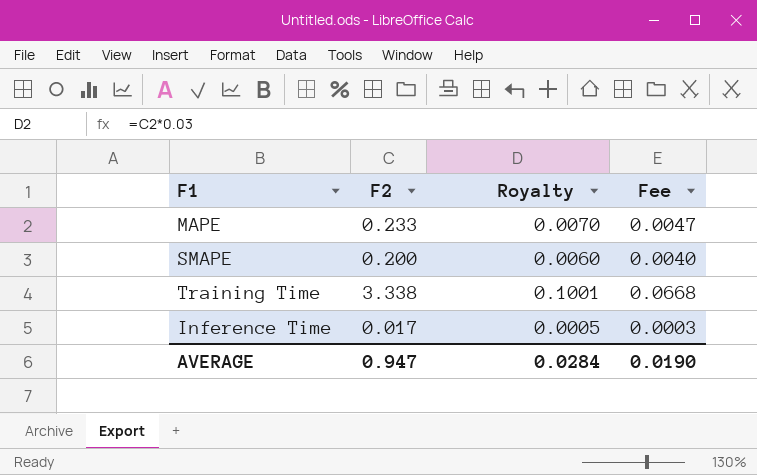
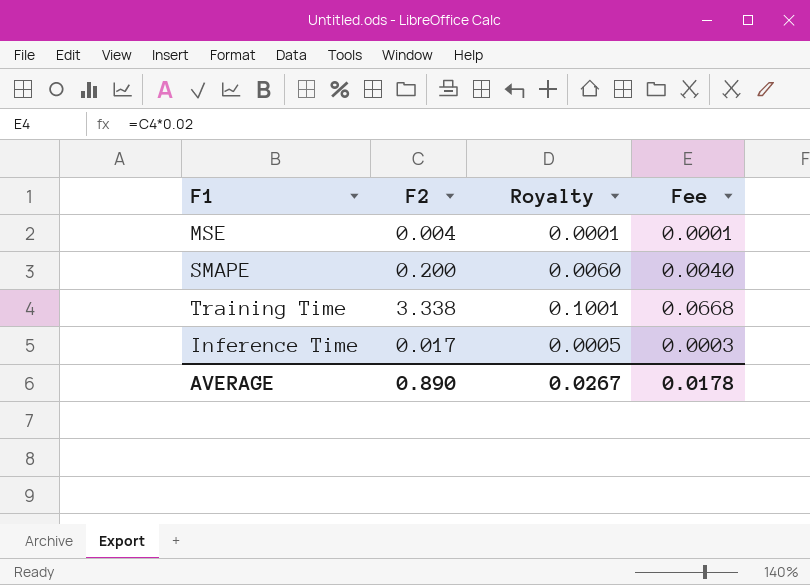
row MAPE: 0.233 | 0.0070 | 0.0047 -> none
row MSE: none -> 0.004 | 0.0001 | 0.0001
AVERAGE | F2: 0.947 -> 0.890
AVERAGE | Royalty: 0.0284 -> 0.0267
AVERAGE | Fee: 0.0190 -> 0.0178

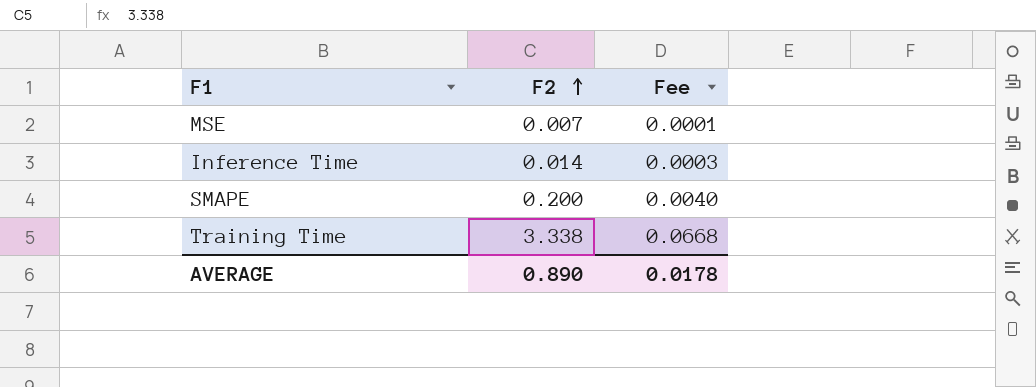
row order: none -> F2 ascending
column Royalty | formula: [F2] * 0.03 -> none
MSE | F2: 0.004 -> 0.007
Inference Time | F2: 0.017 -> 0.014

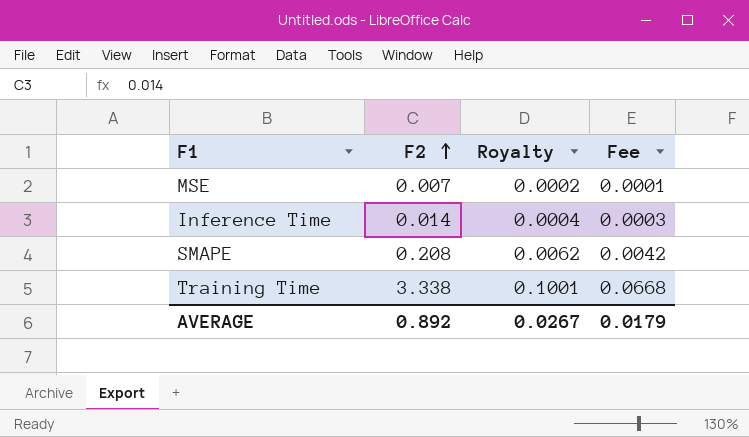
column Royalty | formula: none -> [F2] * 0.03
SMAPE | F2: 0.200 -> 0.208
SMAPE | Fee: 0.0040 -> 0.0042
AVERAGE | F2: 0.890 -> 0.892
AVERAGE | Fee: 0.0178 -> 0.0179

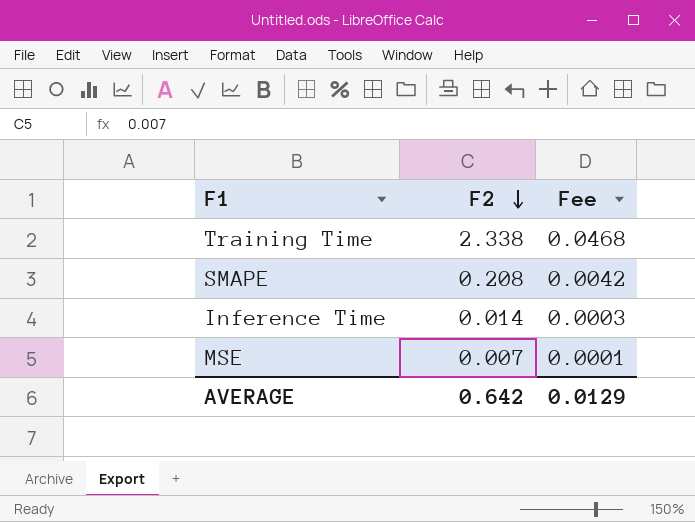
row order: F2 ascending -> F2 descending
column Royalty | formula: [F2] * 0.03 -> none
Training Time | F2: 3.338 -> 2.338
Training Time | Fee: 0.0668 -> 0.0468
AVERAGE | F2: 0.892 -> 0.642
AVERAGE | Fee: 0.0179 -> 0.0129

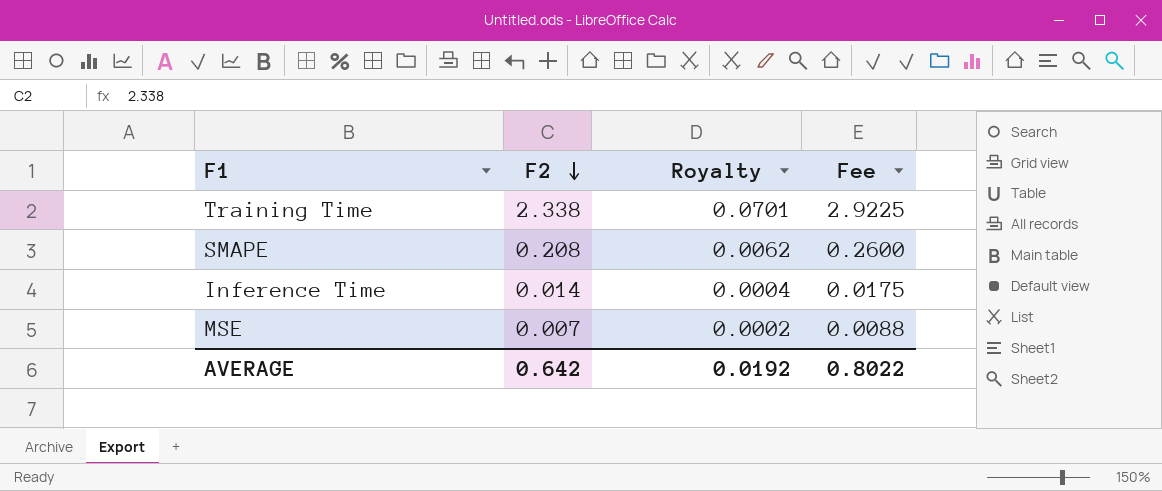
column Royalty | formula: none -> [F2] * 0.03
column Fee | formula: [F2] * 0.02 -> [F2] * 1.25
AVERAGE | Fee: 0.0129 -> 0.8022

